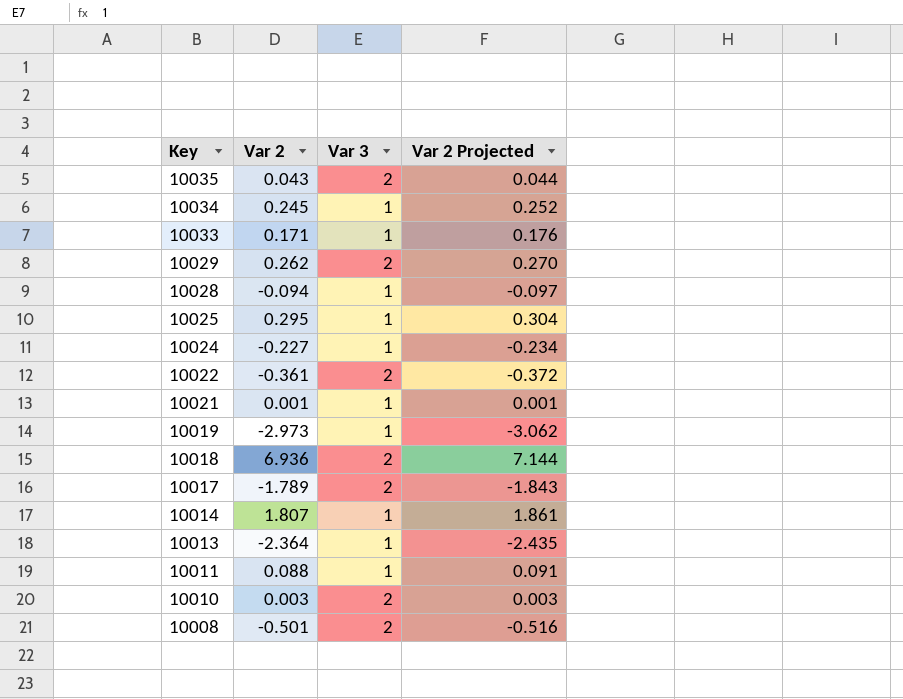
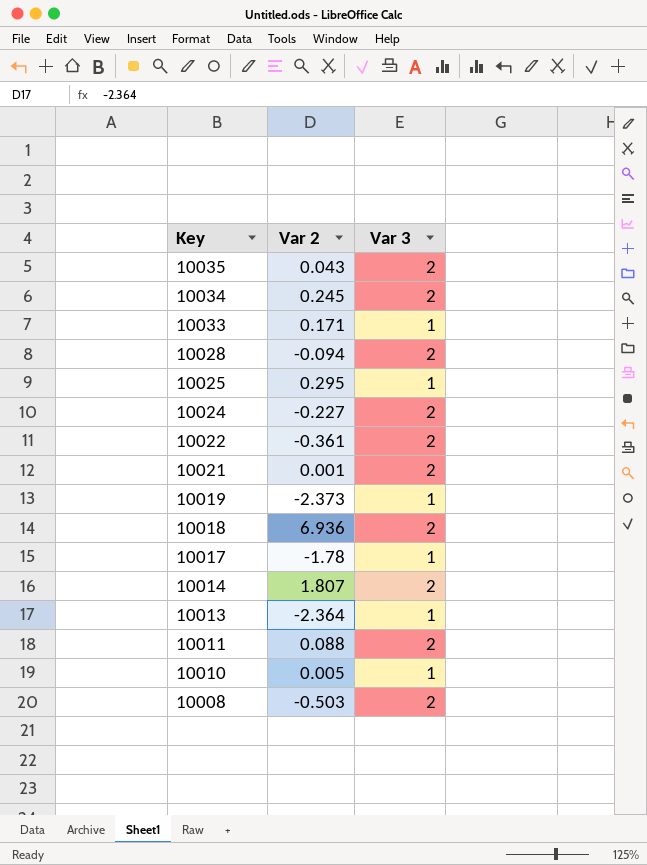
column Var 2 Projected | formula: [Var 2] * 1.03 -> none
row 10029: 0.262 | 2 | 0.270 -> none
10034 | Var 3: 1 -> 2
10028 | Var 3: 1 -> 2
10024 | Var 3: 1 -> 2
10021 | Var 3: 1 -> 2
10019 | Var 2: -2.973 -> -2.373
10017 | Var 2: -1.789 -> -1.78
10017 | Var 3: 2 -> 1
10014 | Var 3: 1 -> 2
10011 | Var 3: 1 -> 2
10010 | Var 2: 0.003 -> 0.005
10010 | Var 3: 2 -> 1
10008 | Var 2: -0.501 -> -0.503

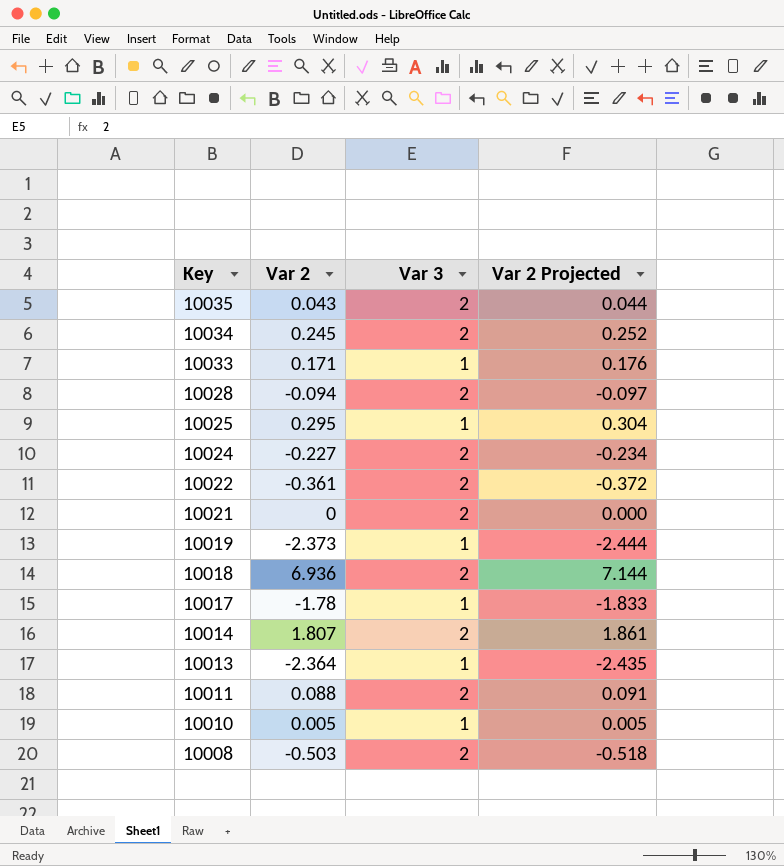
column Var 2 Projected | formula: none -> [Var 2] * 1.03
10021 | Var 2: 0.001 -> 0

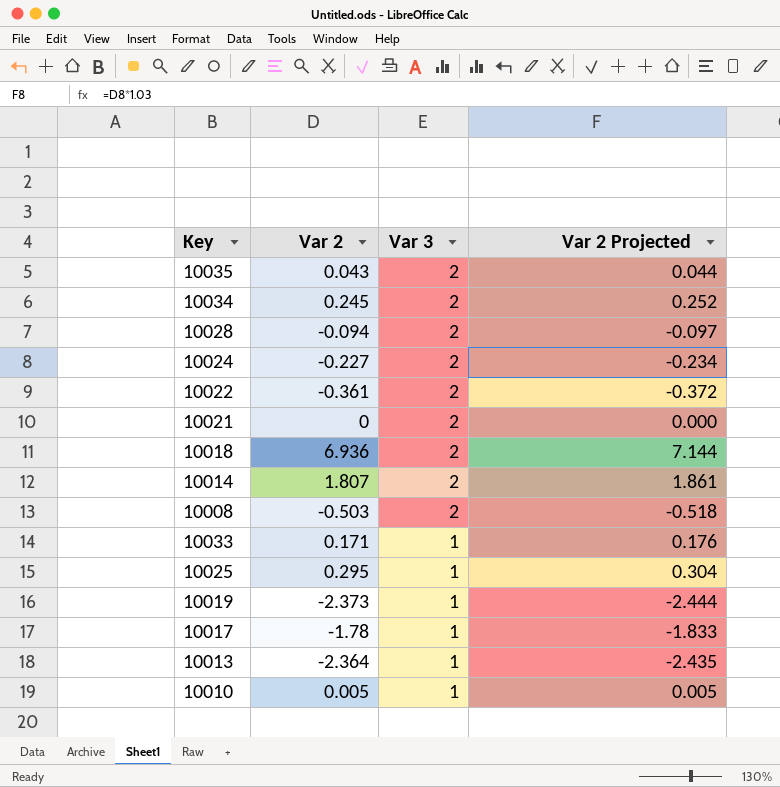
row order: Key descending -> Var 3 descending
row 10011: 0.088 | 2 | 0.091 -> none

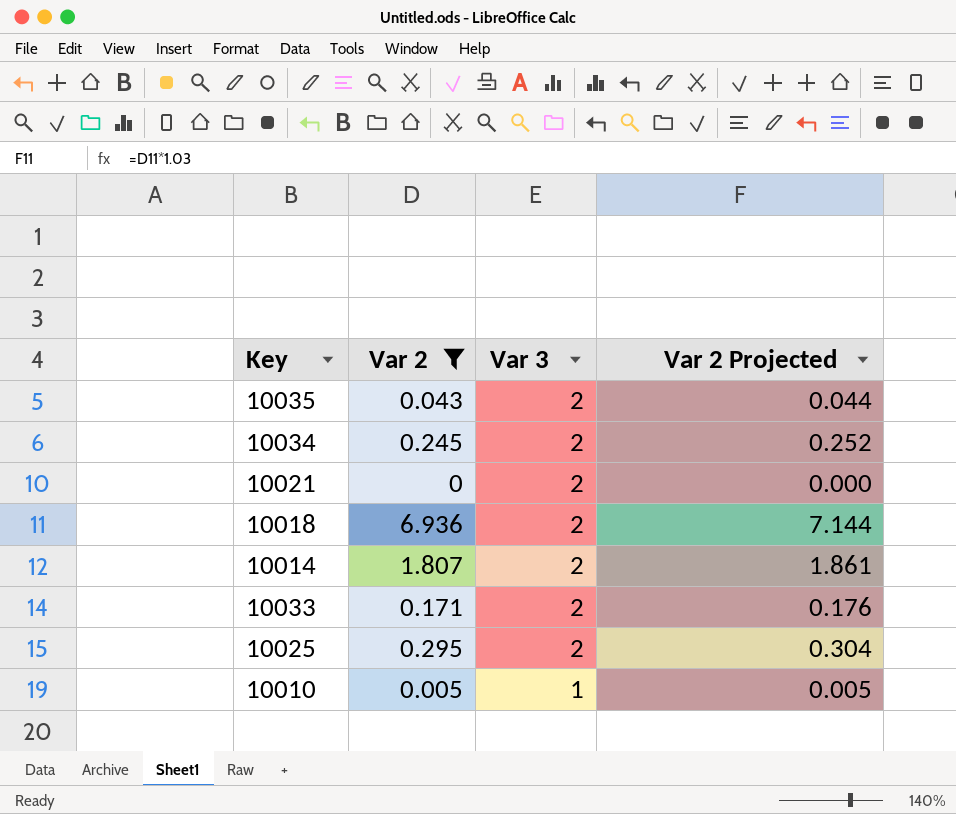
filter: none -> Var 2 >= 0
10033 | Var 3: 1 -> 2
10025 | Var 3: 1 -> 2

